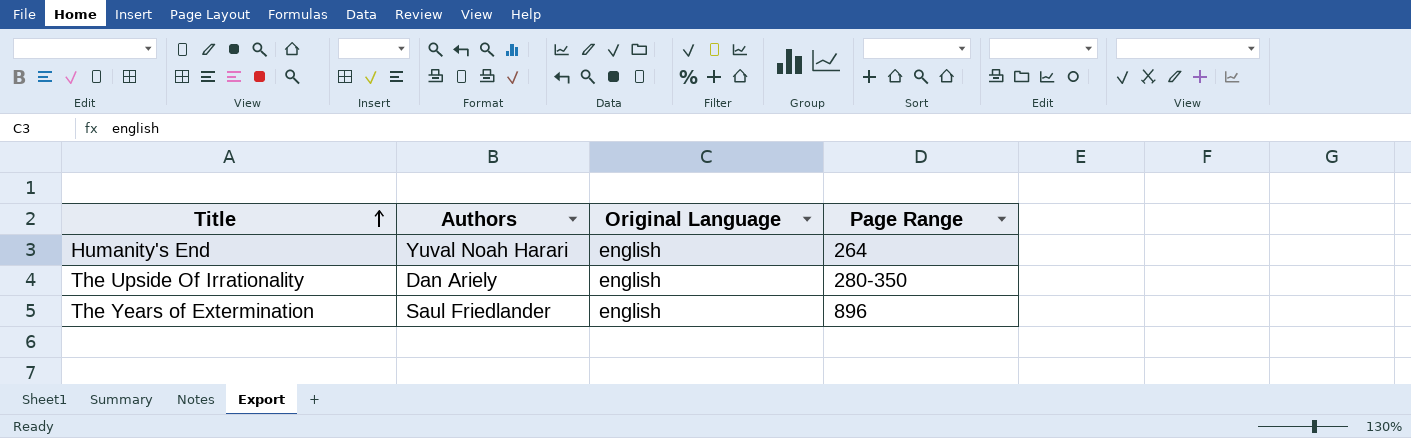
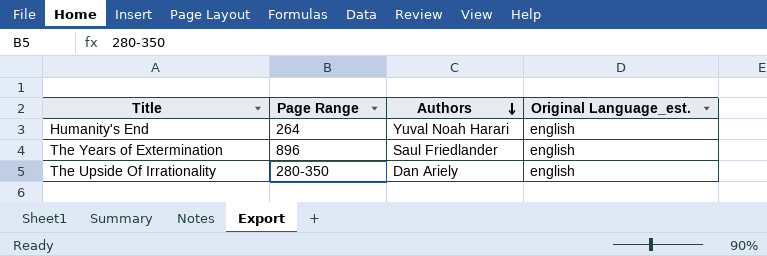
row order: Title ascending -> Authors descending
column Page Range | position: 4 -> 2
column name: Original Language -> Original Language_est.

